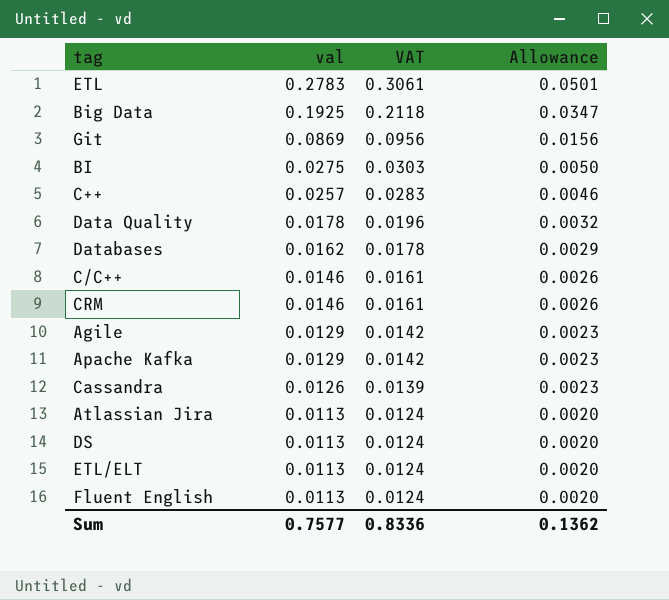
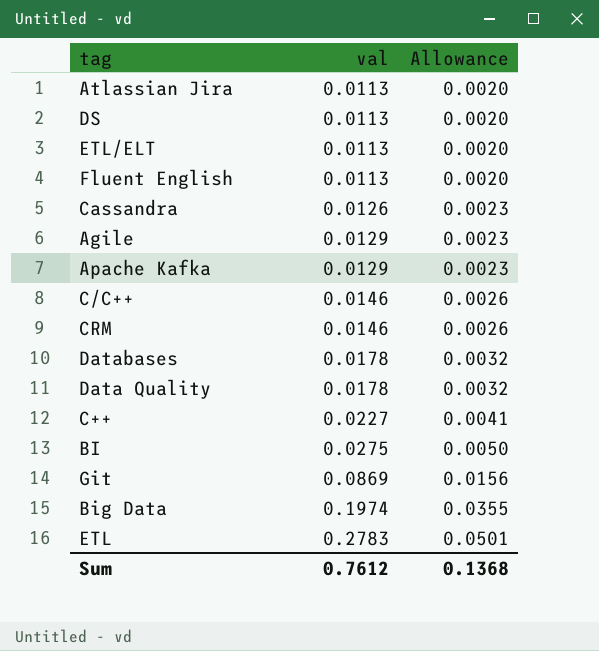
row order: val descending -> val ascending
column VAT | formula: [val] * 1.1 -> none
Databases | val: 0.0162 -> 0.0178
Databases | Allowance: 0.0029 -> 0.0032
C++ | val: 0.0257 -> 0.0227
C++ | Allowance: 0.0046 -> 0.0041
Big Data | val: 0.1925 -> 0.1974
Big Data | Allowance: 0.0347 -> 0.0355
Sum | val: 0.7577 -> 0.7612
Sum | Allowance: 0.1362 -> 0.1368

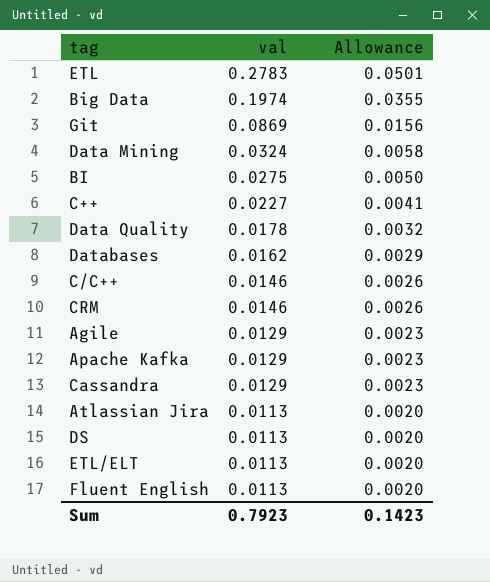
row order: val ascending -> val descending
row Data Mining: none -> 0.0324 | 0.0058
Databases | val: 0.0178 -> 0.0162
Databases | Allowance: 0.0032 -> 0.0029
Cassandra | val: 0.0126 -> 0.0129
Sum | val: 0.7612 -> 0.7923
Sum | Allowance: 0.1368 -> 0.1423

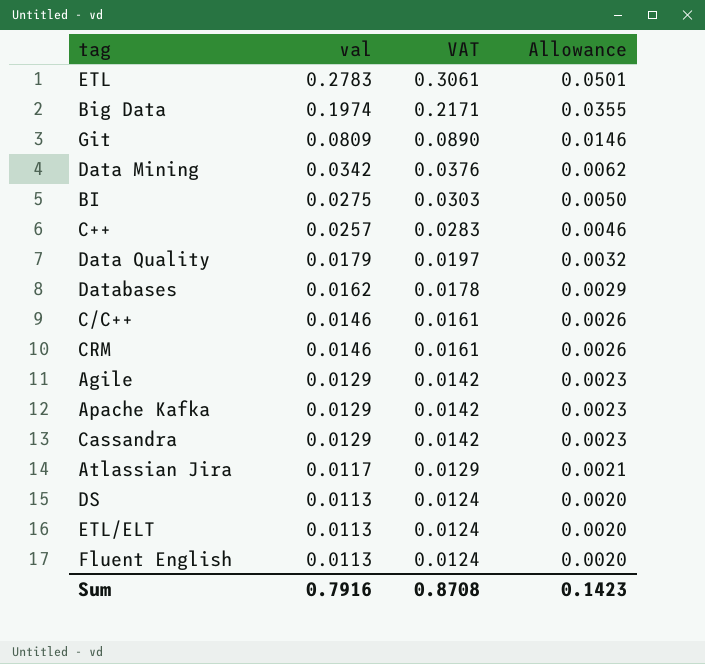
column VAT | formula: none -> [val] * 1.1
Git | val: 0.0869 -> 0.0809
Git | Allowance: 0.0156 -> 0.0146
Data Mining | val: 0.0324 -> 0.0342
Data Mining | Allowance: 0.0058 -> 0.0062
C++ | val: 0.0227 -> 0.0257
C++ | Allowance: 0.0041 -> 0.0046
Data Quality | val: 0.0178 -> 0.0179
Atlassian Jira | val: 0.0113 -> 0.0117
Atlassian Jira | Allowance: 0.0020 -> 0.0021
Sum | val: 0.7923 -> 0.7916

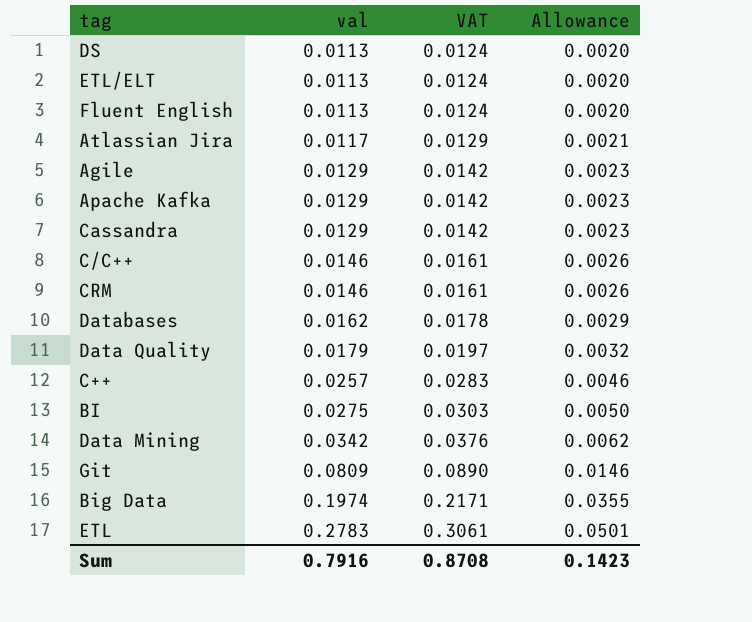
row order: val descending -> val ascending

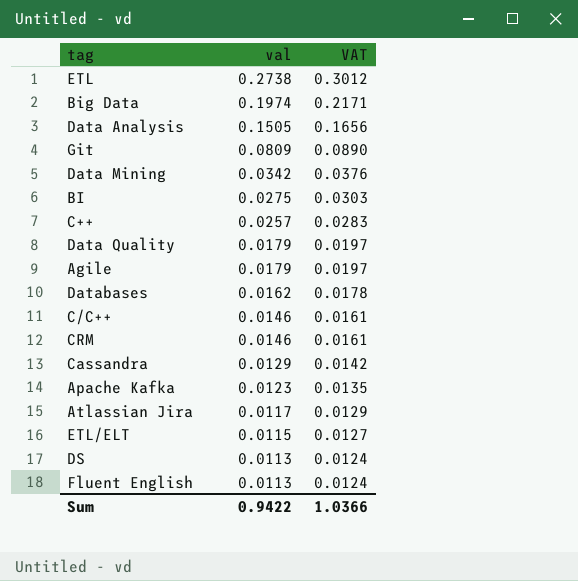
row order: val ascending -> val descending
column Allowance | formula: [val] * 0.18 -> none
ETL | val: 0.2783 -> 0.2738
ETL | VAT: 0.3061 -> 0.3012
row Data Analysis: none -> 0.1505 | 0.1656
Agile | val: 0.0129 -> 0.0179
Agile | VAT: 0.0142 -> 0.0197
Apache Kafka | val: 0.0129 -> 0.0123
Apache Kafka | VAT: 0.0142 -> 0.0135
ETL/ELT | val: 0.0113 -> 0.0115
ETL/ELT | VAT: 0.0124 -> 0.0127
Sum | val: 0.7916 -> 0.9422
Sum | VAT: 0.8708 -> 1.0366

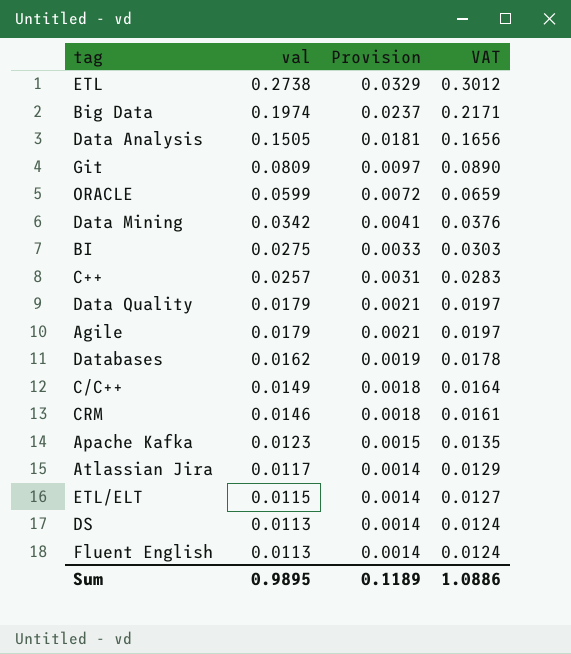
column Provision | formula: none -> [val] * 0.12
row Cassandra: 0.0129 | 0.0142 -> none
row ORACLE: none -> 0.0599 | 0.0072 | 0.0659
C/C++ | val: 0.0146 -> 0.0149
C/C++ | VAT: 0.0161 -> 0.0164
Sum | val: 0.9422 -> 0.9895
Sum | VAT: 1.0366 -> 1.0886

